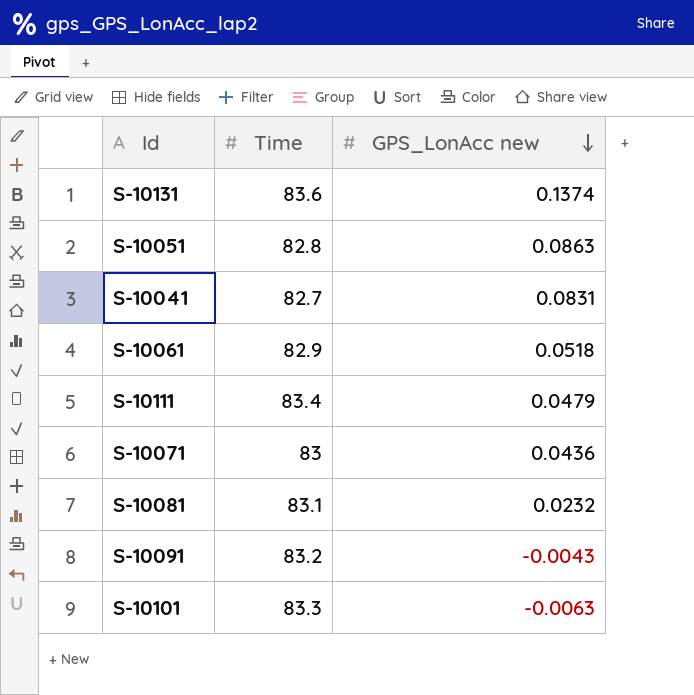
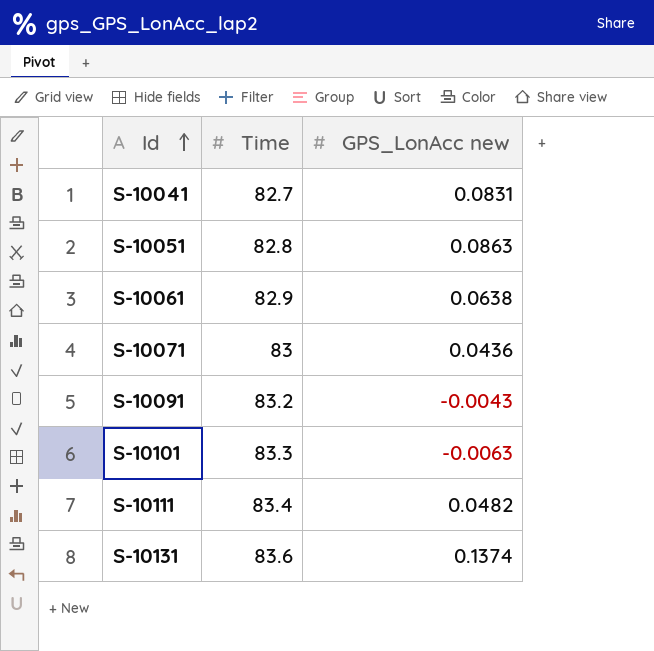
row order: GPS_LonAcc new descending -> Id ascending
row S-10081: 83.1 | 0.0232 -> none
S-10061 | GPS_LonAcc new: 0.0518 -> 0.0638
S-10111 | GPS_LonAcc new: 0.0479 -> 0.0482

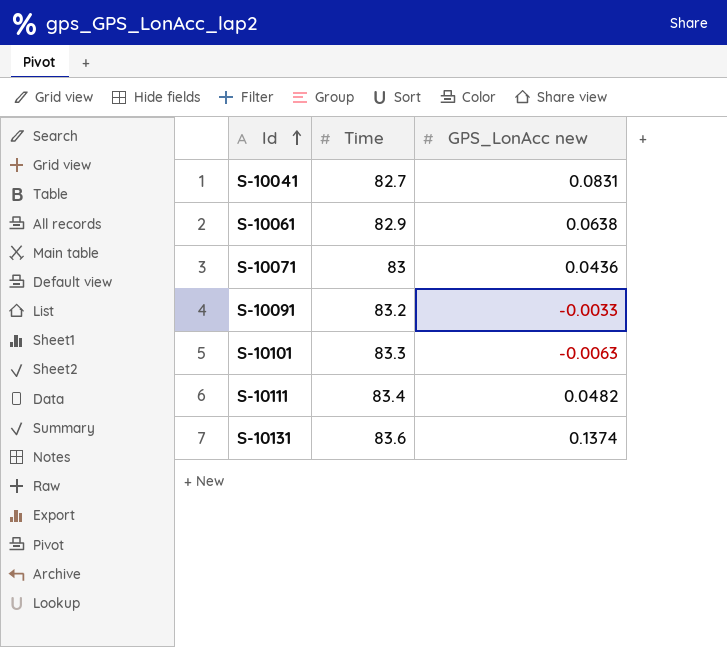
row S-10051: 82.8 | 0.0863 -> none
S-10091 | GPS_LonAcc new: -0.0043 -> -0.0033

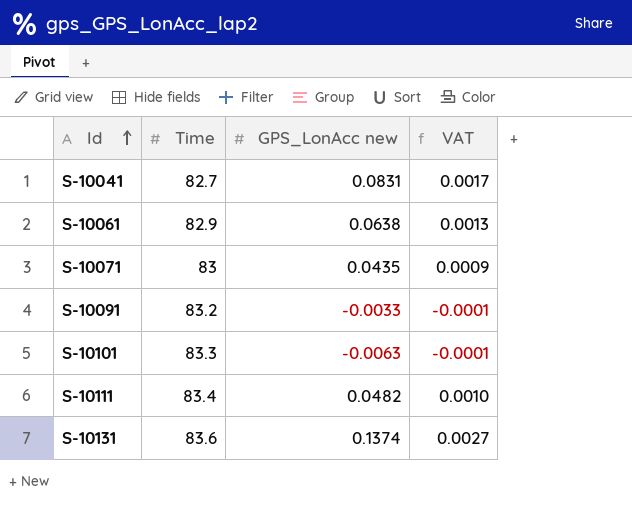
column VAT | formula: none -> [GPS_LonAcc new] * 0.02
S-10071 | GPS_LonAcc new: 0.0436 -> 0.0435

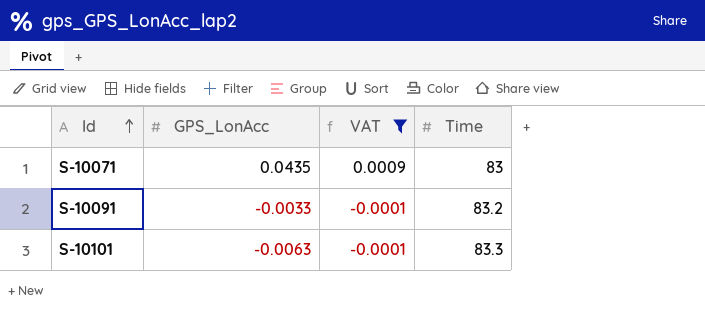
filter: none -> VAT <= 0.0009
column name: GPS_LonAcc new -> GPS_LonAcc
column Time | position: 2 -> 4

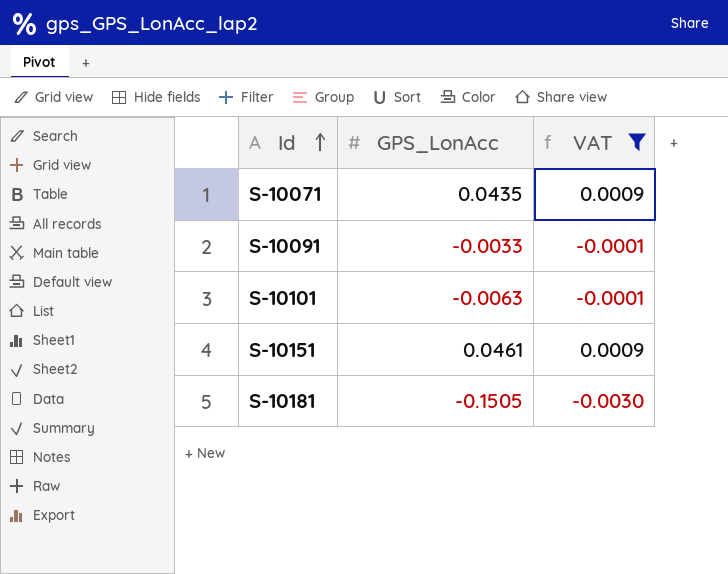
column Time | position: 4 -> none
row S-10151: none -> 0.0461 | 0.0009
row S-10181: none -> -0.1505 | -0.0030

